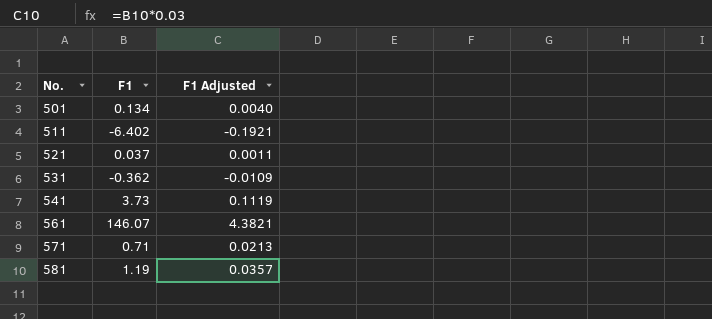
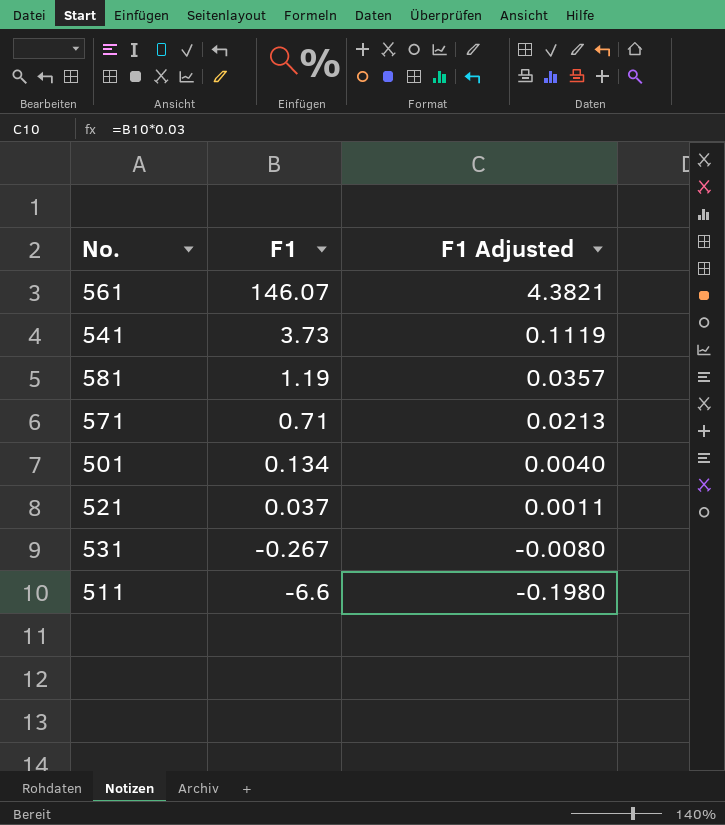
row order: No. ascending -> F1 descending
531 | F1: -0.362 -> -0.267
531 | F1 Adjusted: -0.0109 -> -0.0080
511 | F1: -6.402 -> -6.6
511 | F1 Adjusted: -0.1921 -> -0.1980

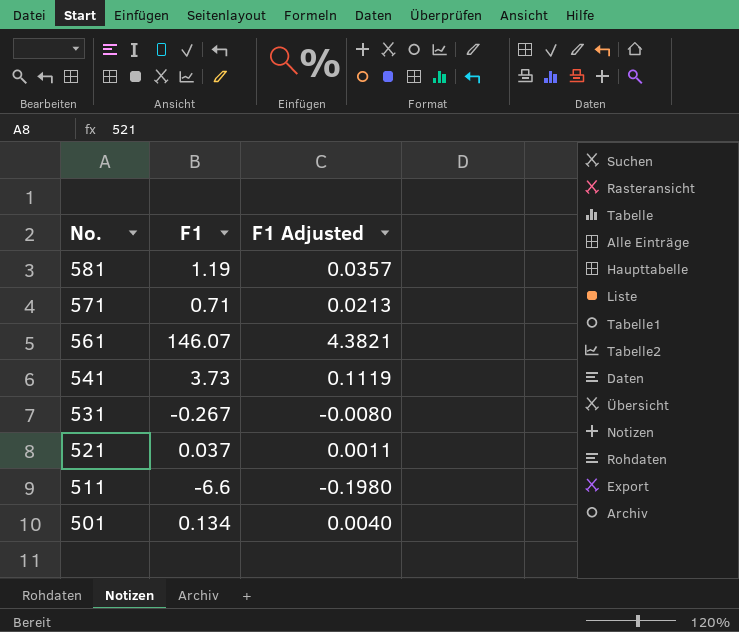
row order: F1 descending -> No. descending

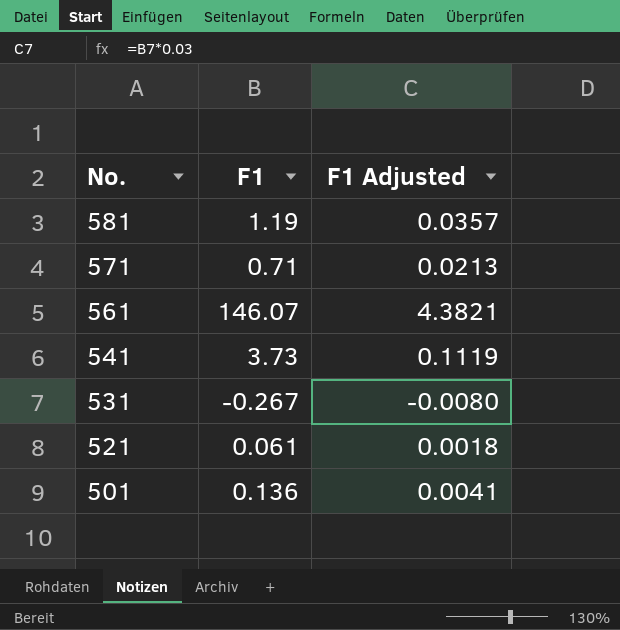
row 511: -6.6 | -0.1980 -> none
521 | F1: 0.037 -> 0.061
521 | F1 Adjusted: 0.0011 -> 0.0018
501 | F1: 0.134 -> 0.136
501 | F1 Adjusted: 0.0040 -> 0.0041

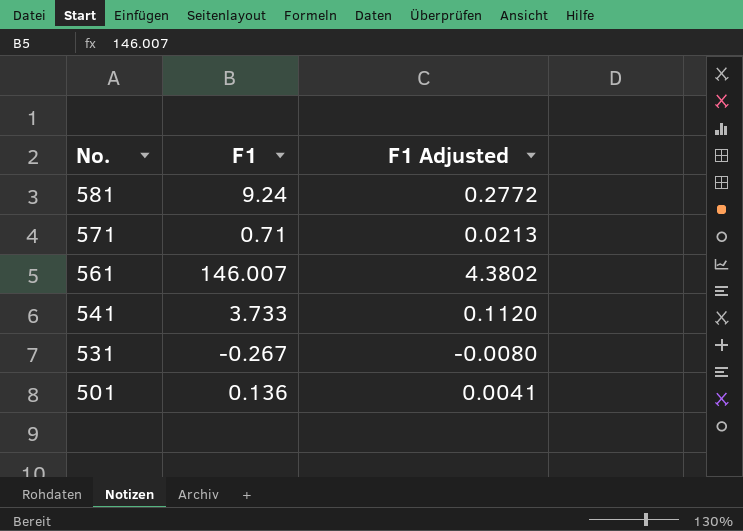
row 521: 0.061 | 0.0018 -> none
581 | F1: 1.19 -> 9.24
581 | F1 Adjusted: 0.0357 -> 0.2772
561 | F1: 146.07 -> 146.007
561 | F1 Adjusted: 4.3821 -> 4.3802
541 | F1: 3.73 -> 3.733
541 | F1 Adjusted: 0.1119 -> 0.1120

